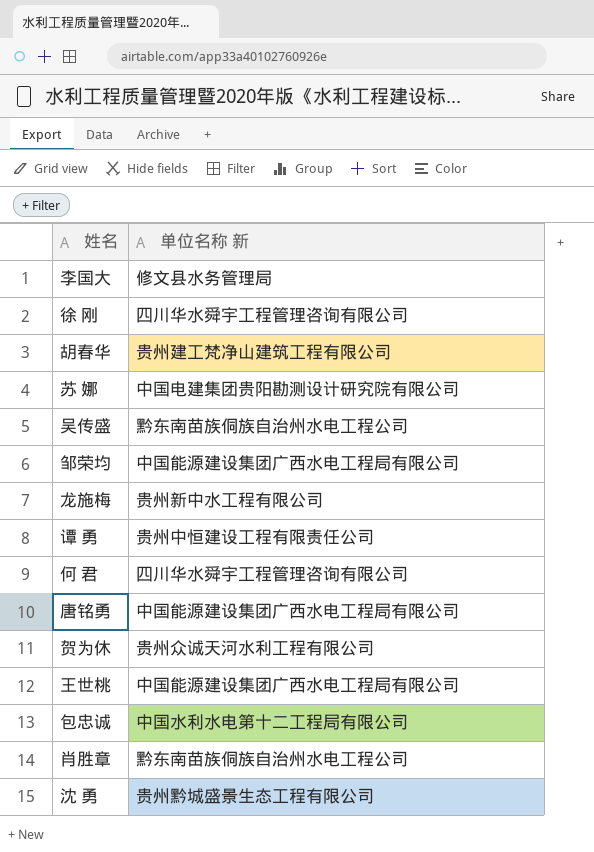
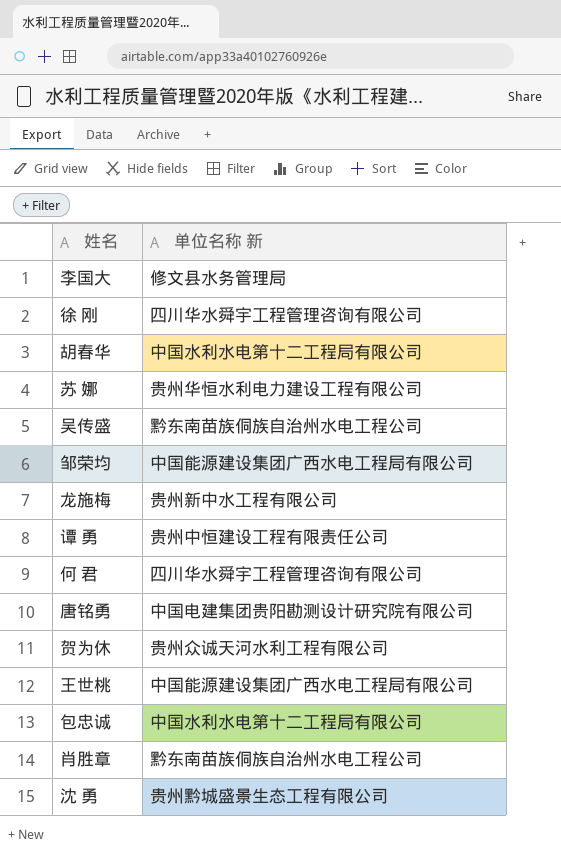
胡春华 | 单位名称 新: 贵州建工梵净山建筑工程有限公司 -> 中国水利水电第十二工程局有限公司
苏 娜 | 单位名称 新: 中国电建集团贵阳勘测设计研究院有限公司 -> 贵州华恒水利电力建设工程有限公司
唐铭勇 | 单位名称 新: 中国能源建设集团广西水电工程局有限公司 -> 中国电建集团贵阳勘测设计研究院有限公司

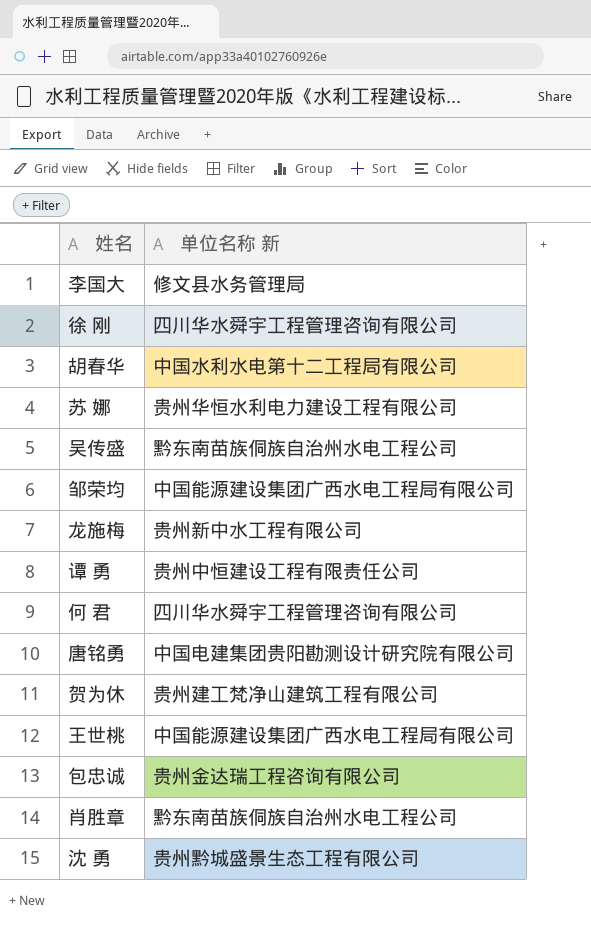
贺为休 | 单位名称 新: 贵州众诚天河水利工程有限公司 -> 贵州建工梵净山建筑工程有限公司
包忠诚 | 单位名称 新: 中国水利水电第十二工程局有限公司 -> 贵州金达瑞工程咨询有限公司

